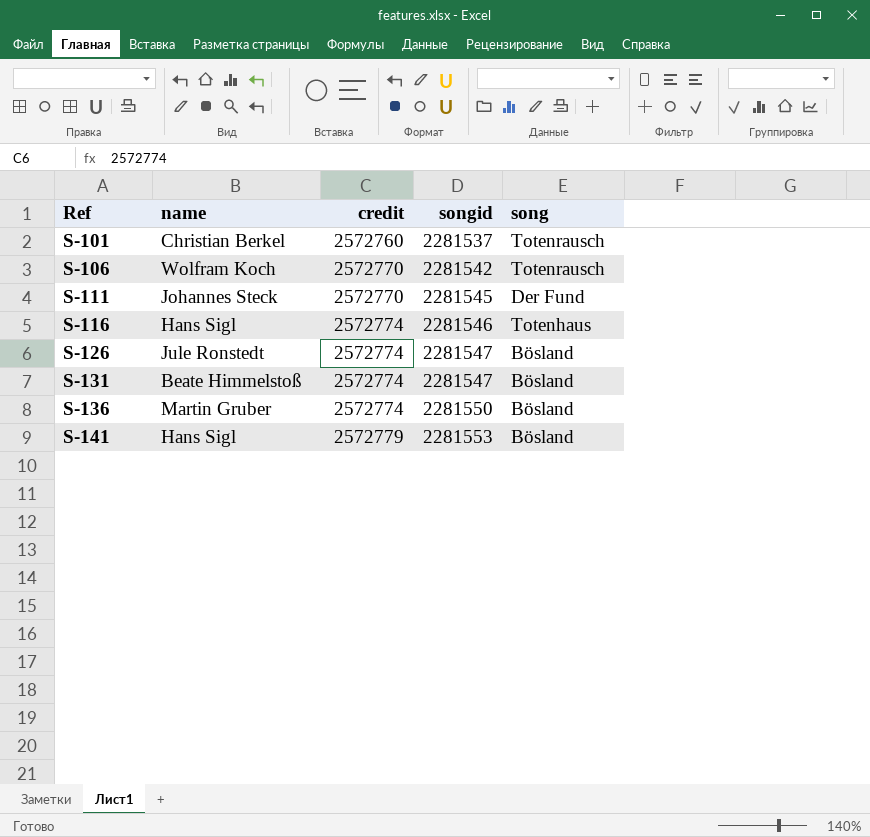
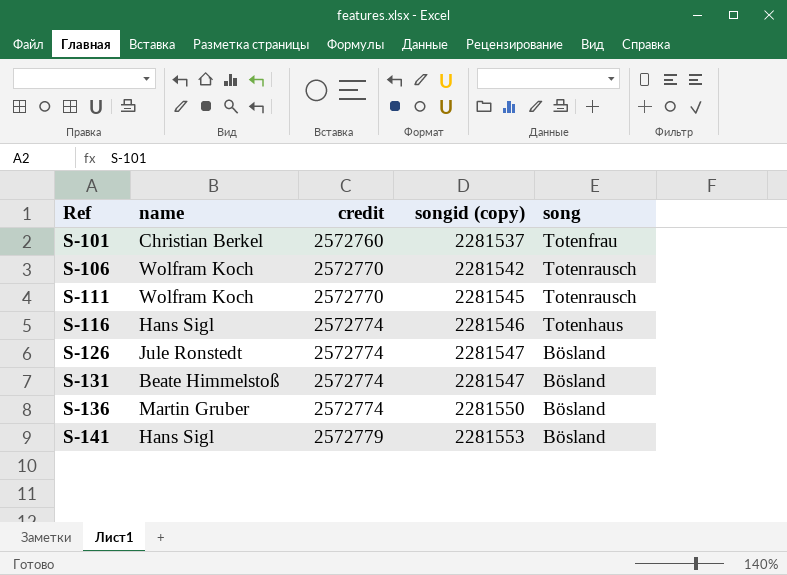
column name: songid -> songid (copy)
S-101 | song: Totenrausch -> Totenfrau
S-111 | name: Johannes Steck -> Wolfram Koch
S-111 | song: Der Fund -> Totenrausch

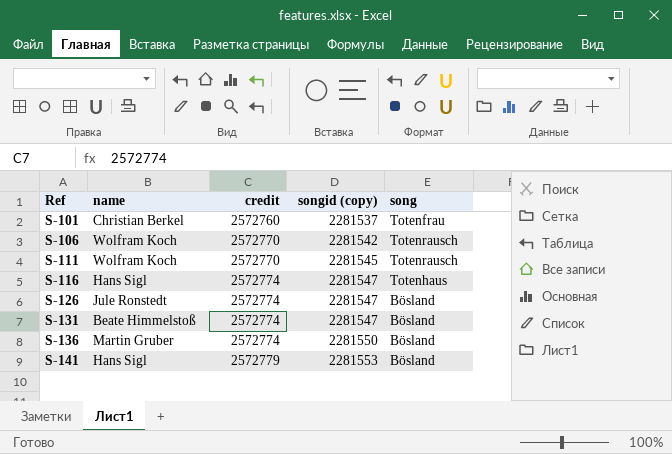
S-116 | songid (copy): 2281546 -> 2281547

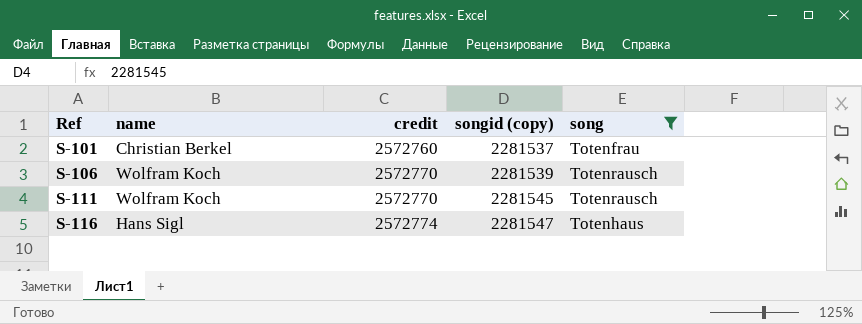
filter: none -> song != Bösland
S-106 | songid (copy): 2281542 -> 2281539

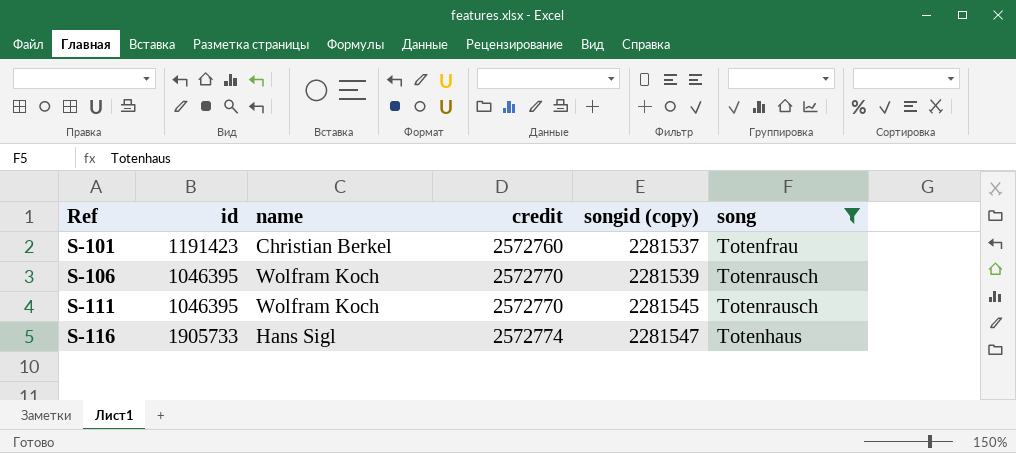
column id | position: none -> 2

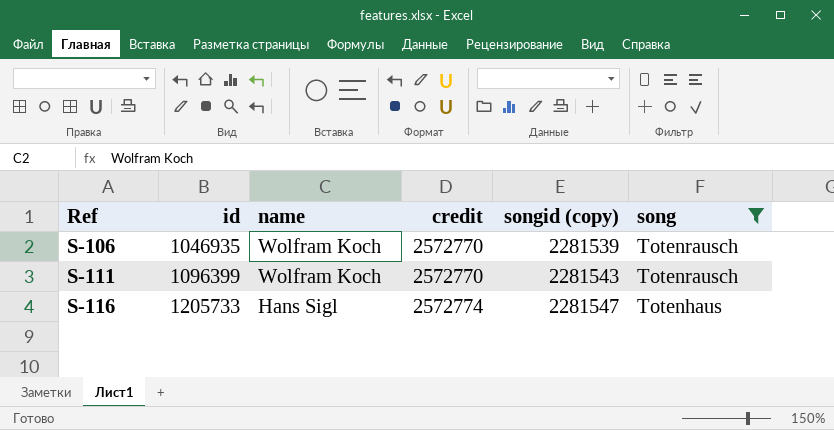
row S-101: 1191423 | Christian Berkel | 2572760 | 2281537 | Totenfrau -> none
S-106 | id: 1046395 -> 1046935
S-111 | id: 1046395 -> 1096399
S-111 | songid (copy): 2281545 -> 2281543
S-116 | id: 1905733 -> 1205733

